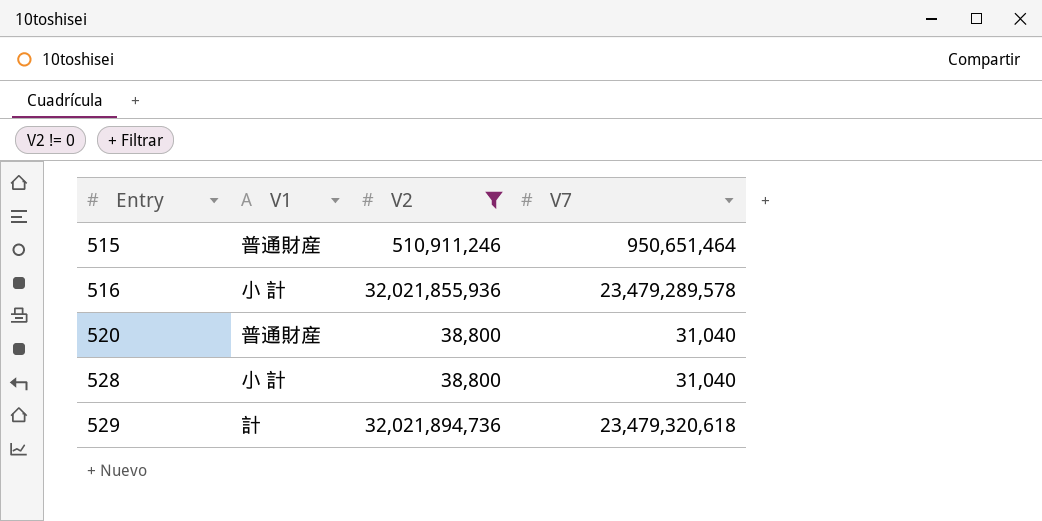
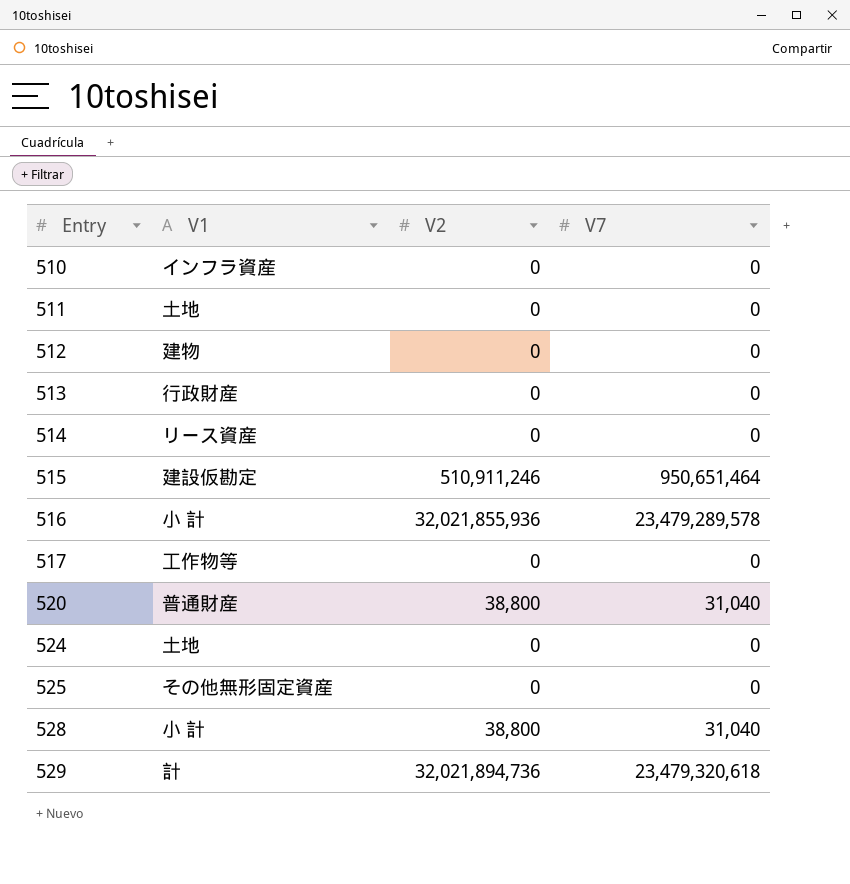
filter: V2 != 0 -> none
515 | V1: 普通財産 -> 建設仮勘定

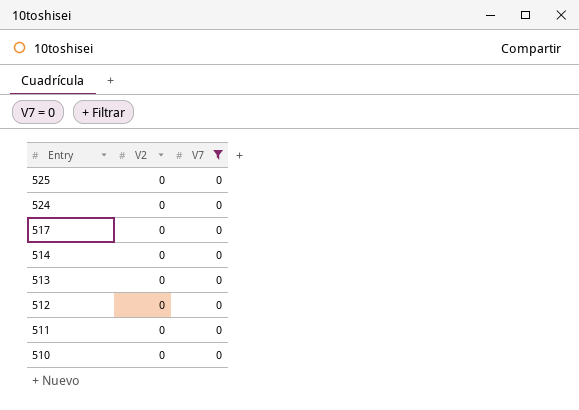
filter: none -> V7 = 0
row order: Entry ascending -> Entry descending
column V1 | position: 2 -> none

